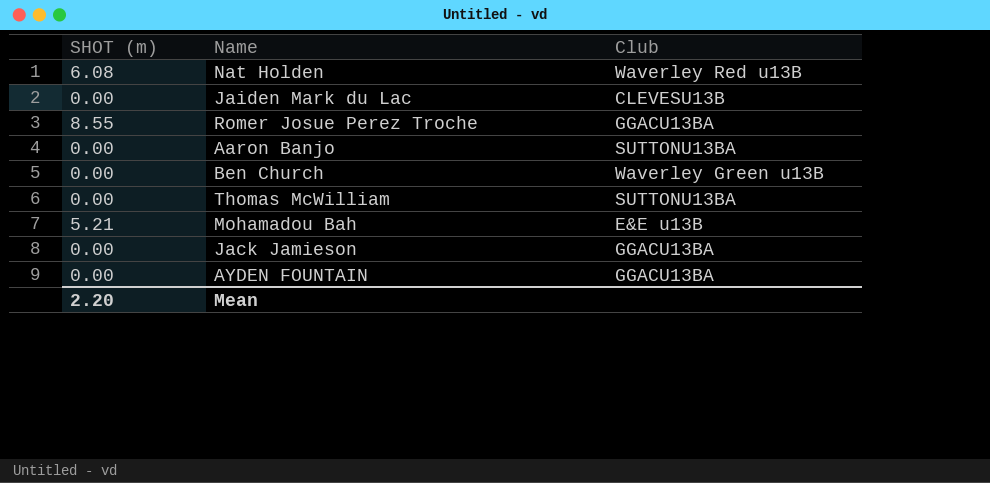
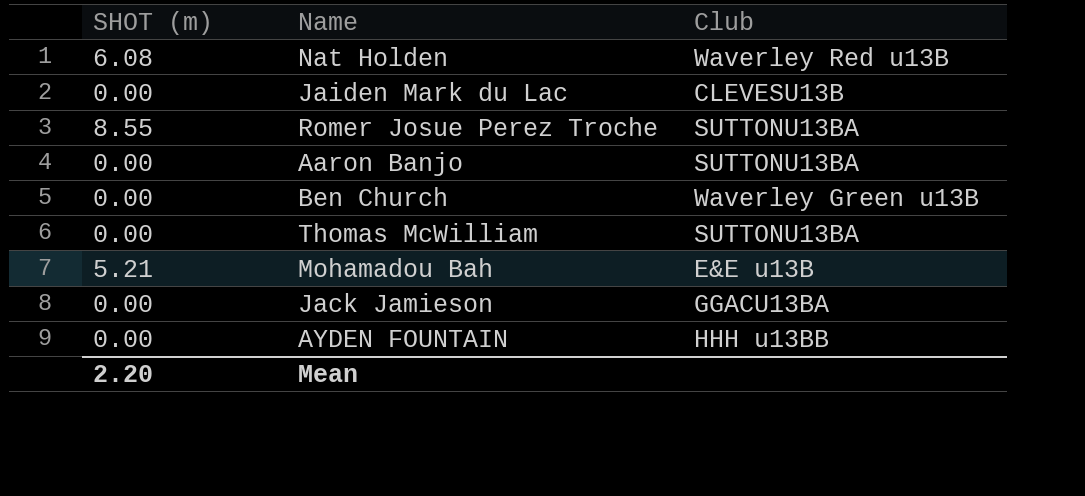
Romer Josue Perez Troche | Club: GGACU13BA -> SUTTONU13BA
AYDEN FOUNTAIN | Club: GGACU13BA -> HHH u13BB

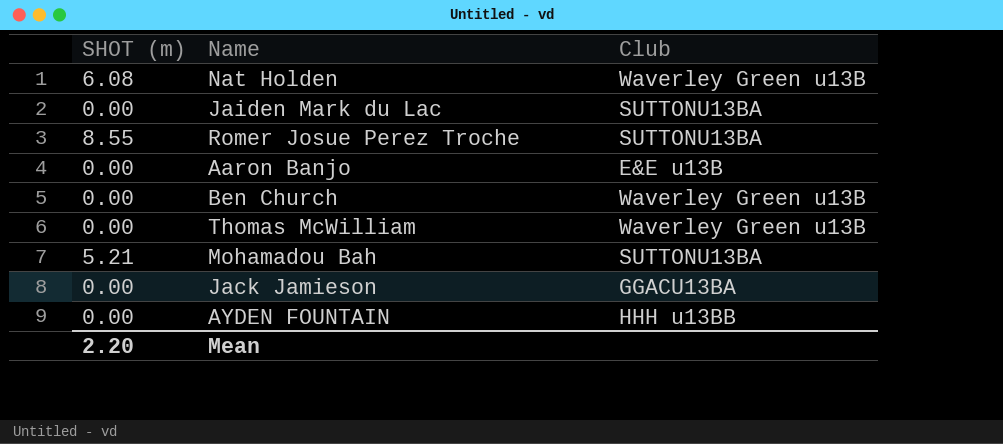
Nat Holden | Club: Waverley Red u13B -> Waverley Green u13B
Jaiden Mark du Lac | Club: CLEVESU13B -> SUTTONU13BA
Aaron Banjo | Club: SUTTONU13BA -> E&E u13B
Thomas McWilliam | Club: SUTTONU13BA -> Waverley Green u13B
Mohamadou Bah | Club: E&E u13B -> SUTTONU13BA

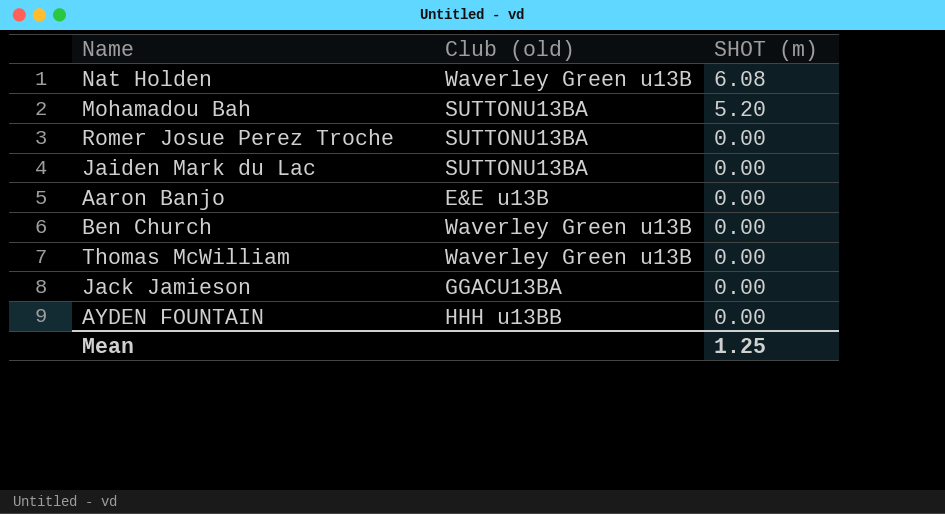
row order: none -> SHOT (m) descending
column name: Club -> Club (old)
column SHOT (m) | position: 1 -> 3
Mohamadou Bah | SHOT (m): 5.21 -> 5.20
Romer Josue Perez Troche | SHOT (m): 8.55 -> 0.00
Mean | SHOT (m): 2.20 -> 1.25

